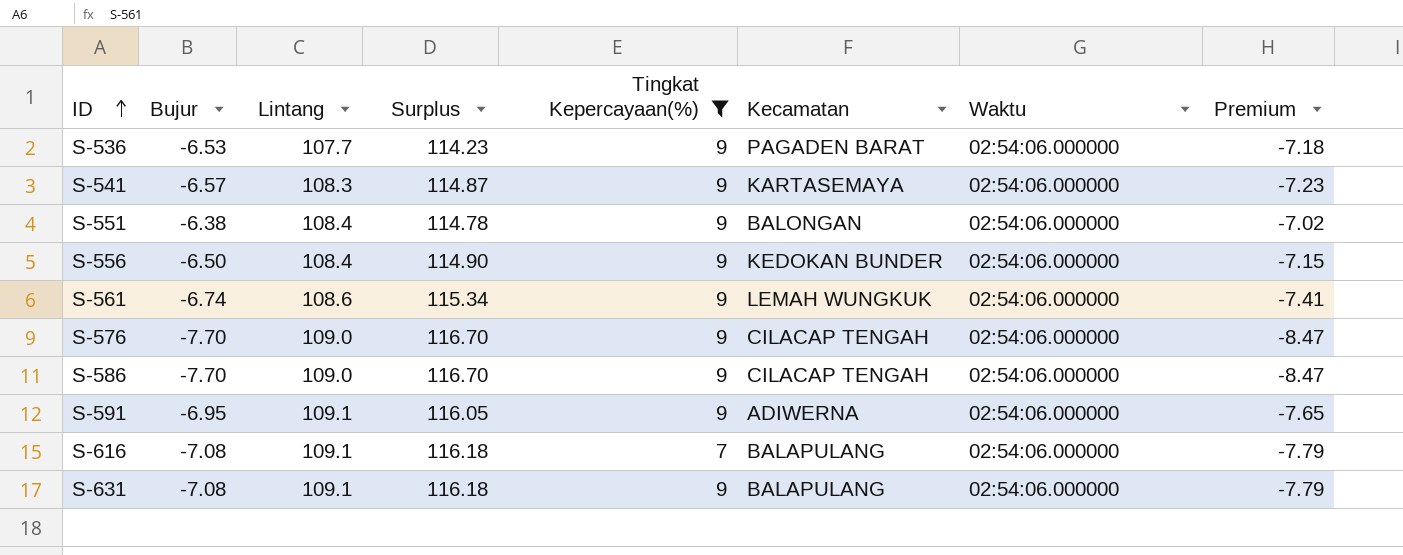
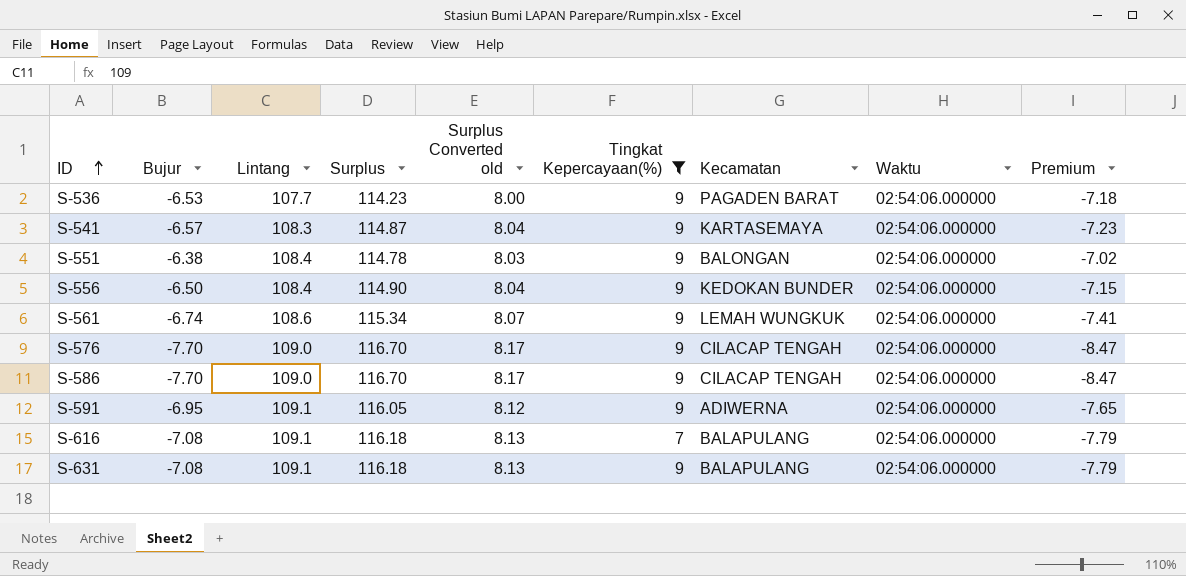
column Surplus Converted old | formula: none -> [Surplus] * 0.07

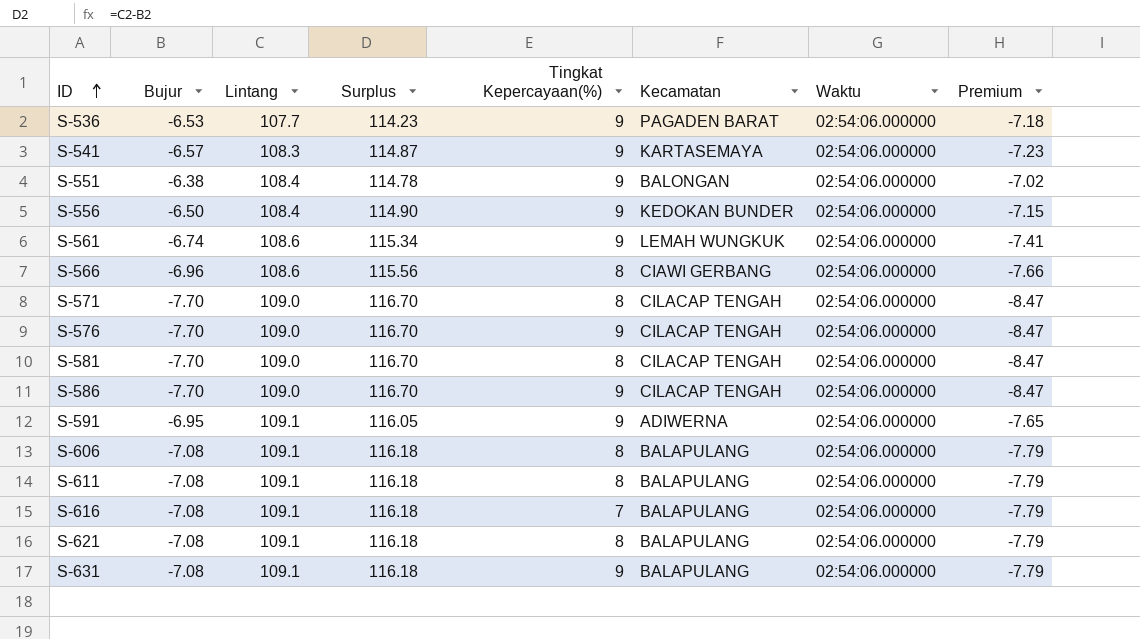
filter: Tingkat Kepercayaan(%) != 8 -> none
column Surplus Converted old | formula: [Surplus] * 0.07 -> none

